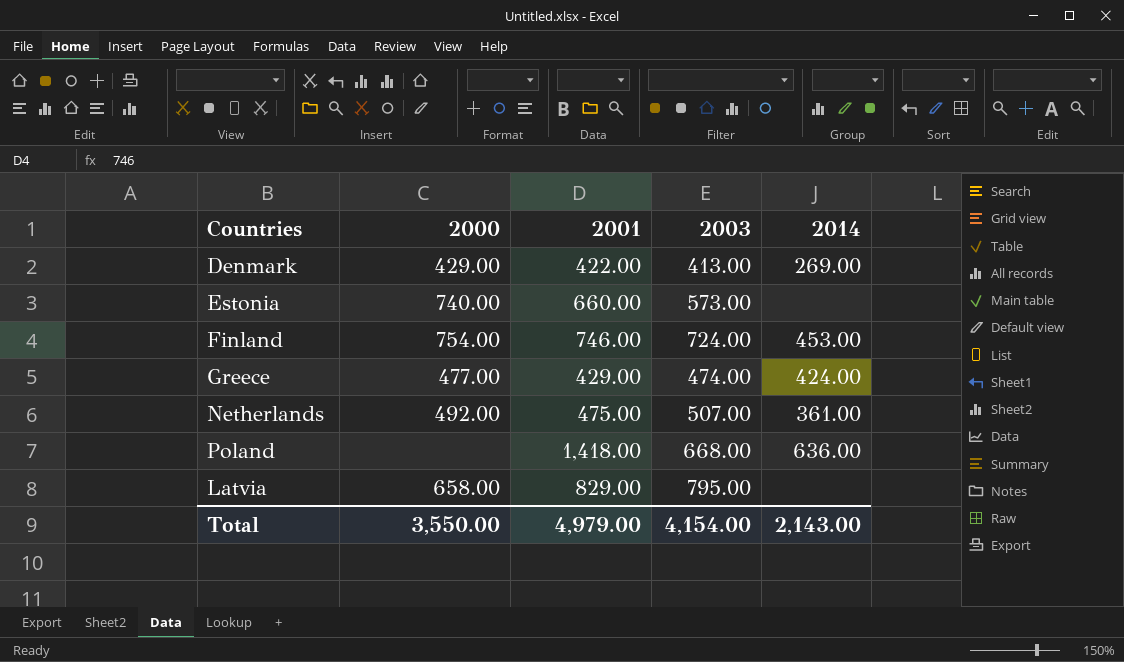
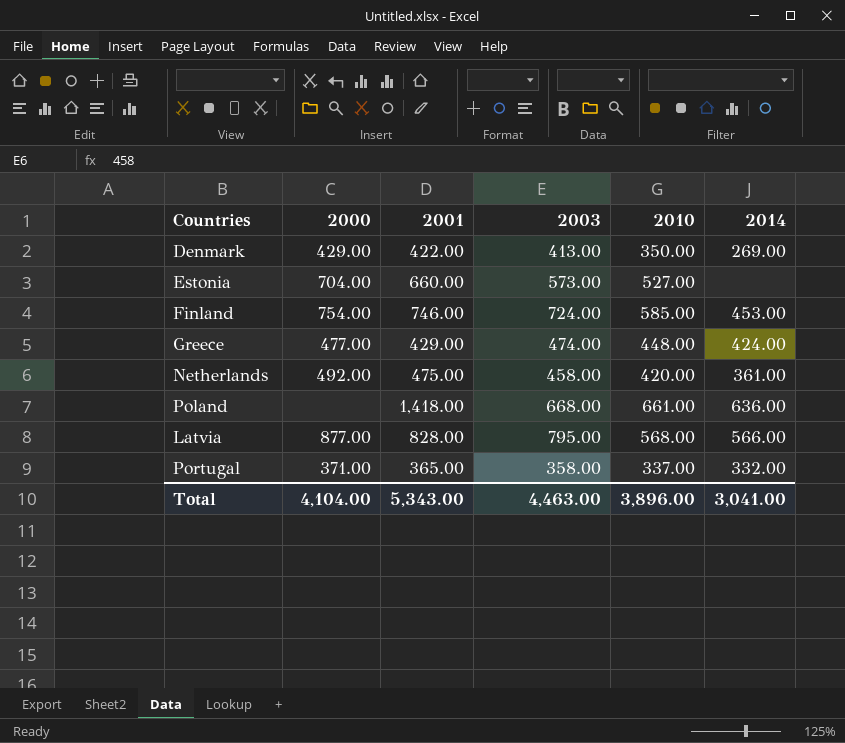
column 2010 | position: none -> 5
Estonia | 2000: 740.00 -> 704.00
Netherlands | 2003: 507.00 -> 458.00
Latvia | 2000: 658.00 -> 877.00
Latvia | 2001: 829.00 -> 828.00
Latvia | 2014: none -> 566.00
row Portugal: none -> 371.00 | 365.00 | 358.00 | 337.00 | 332.00
Total | 2000: 3,550.00 -> 4,104.00
Total | 2001: 4,979.00 -> 5,343.00
Total | 2003: 4,154.00 -> 4,463.00
Total | 2014: 2,143.00 -> 3,041.00

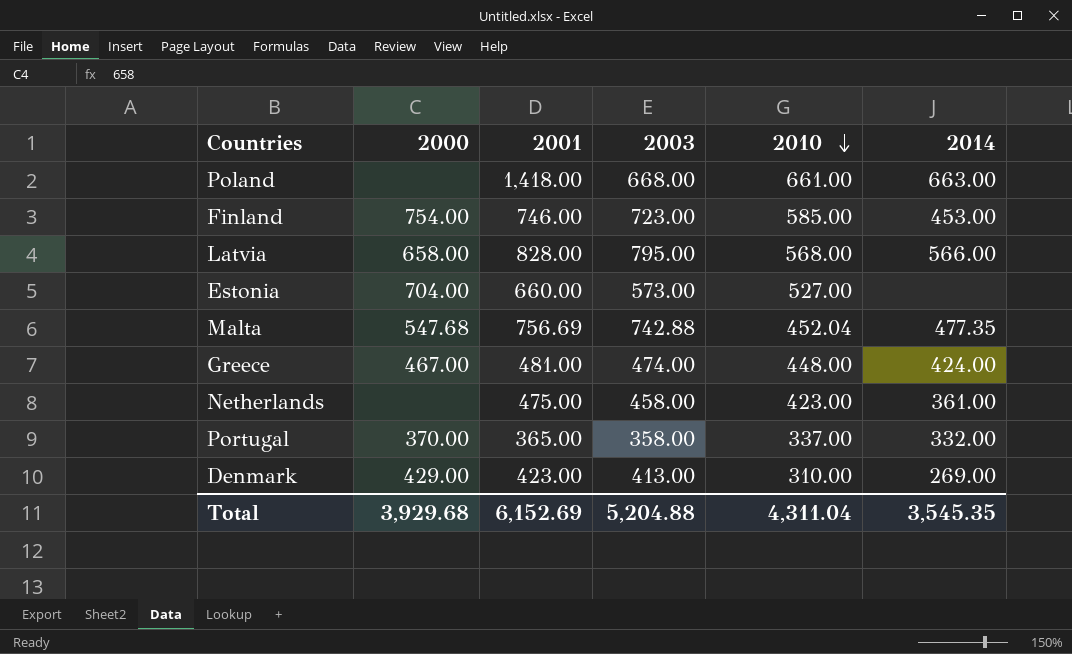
row order: none -> 2010 descending
Poland | 2014: 636.00 -> 663.00
Finland | 2003: 724.00 -> 723.00
Latvia | 2000: 877.00 -> 658.00
row Malta: none -> 547.68 | 756.69 | 742.88 | 452.04 | 477.35
Greece | 2000: 477.00 -> 467.00
Greece | 2001: 429.00 -> 481.00
Netherlands | 2000: 492.00 -> none
Netherlands | 2010: 420.00 -> 423.00
Portugal | 2000: 371.00 -> 370.00
Denmark | 2001: 422.00 -> 423.00
Denmark | 2010: 350.00 -> 310.00
Total | 2000: 4,104.00 -> 3,929.68
Total | 2001: 5,343.00 -> 6,152.69
Total | 2003: 4,463.00 -> 5,204.88
Total | 2010: 3,896.00 -> 4,311.04
Total | 2014: 3,041.00 -> 3,545.35

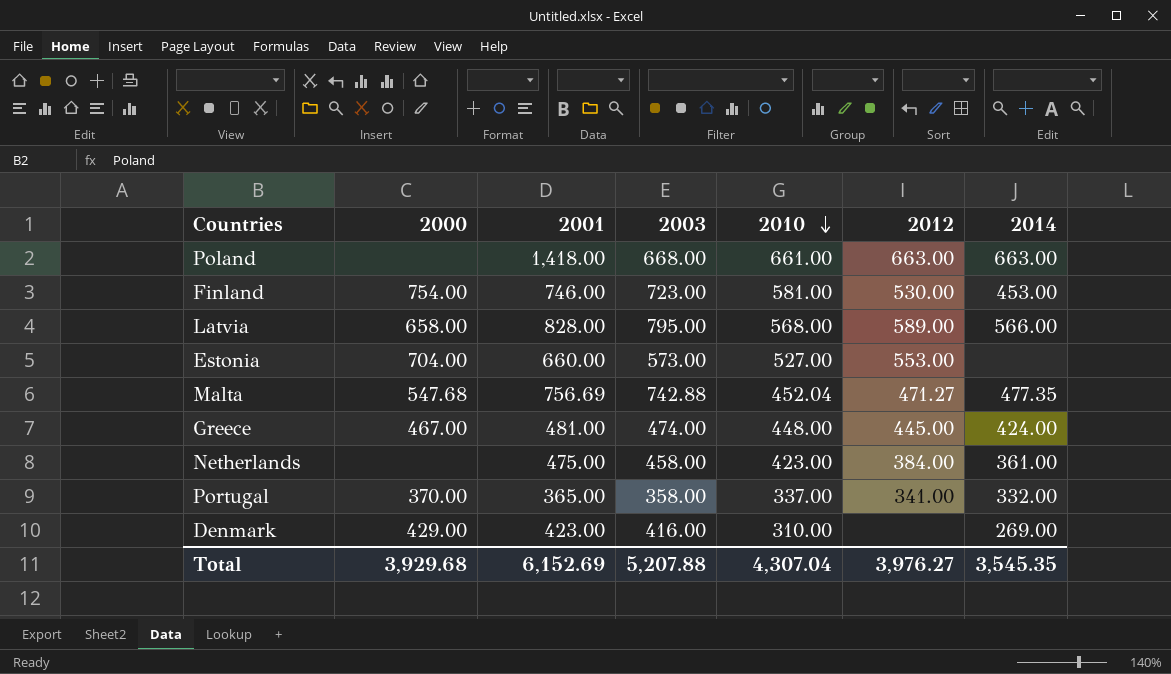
column 2012 | position: none -> 6
Finland | 2010: 585.00 -> 581.00
Denmark | 2003: 413.00 -> 416.00
Total | 2003: 5,204.88 -> 5,207.88
Total | 2010: 4,311.04 -> 4,307.04

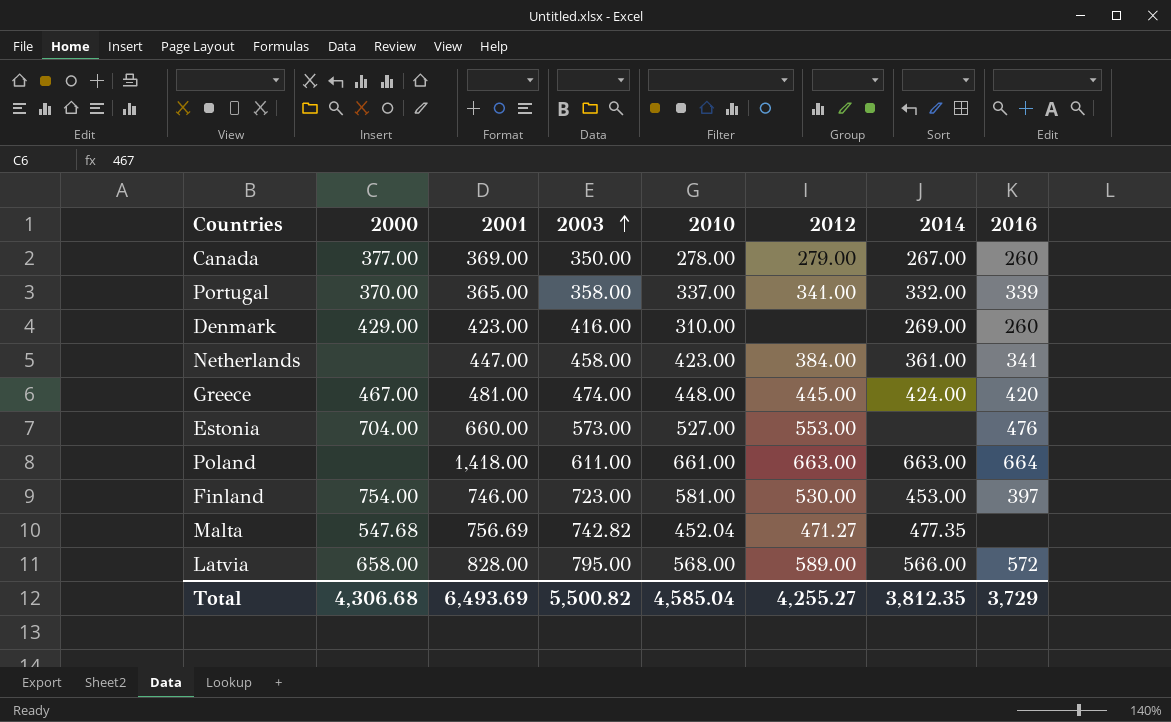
row order: 2010 descending -> 2003 ascending
column 2016 | position: none -> 8
row Canada: none -> 377.00 | 369.00 | 350.00 | 278.00 | 279.00 | 267.00 | 260
Netherlands | 2001: 475.00 -> 447.00
Poland | 2003: 668.00 -> 611.00
Malta | 2003: 742.88 -> 742.82
Total | 2000: 3,929.68 -> 4,306.68
Total | 2001: 6,152.69 -> 6,493.69
Total | 2003: 5,207.88 -> 5,500.82
Total | 2010: 4,307.04 -> 4,585.04
Total | 2012: 3,976.27 -> 4,255.27
Total | 2014: 3,545.35 -> 3,812.35

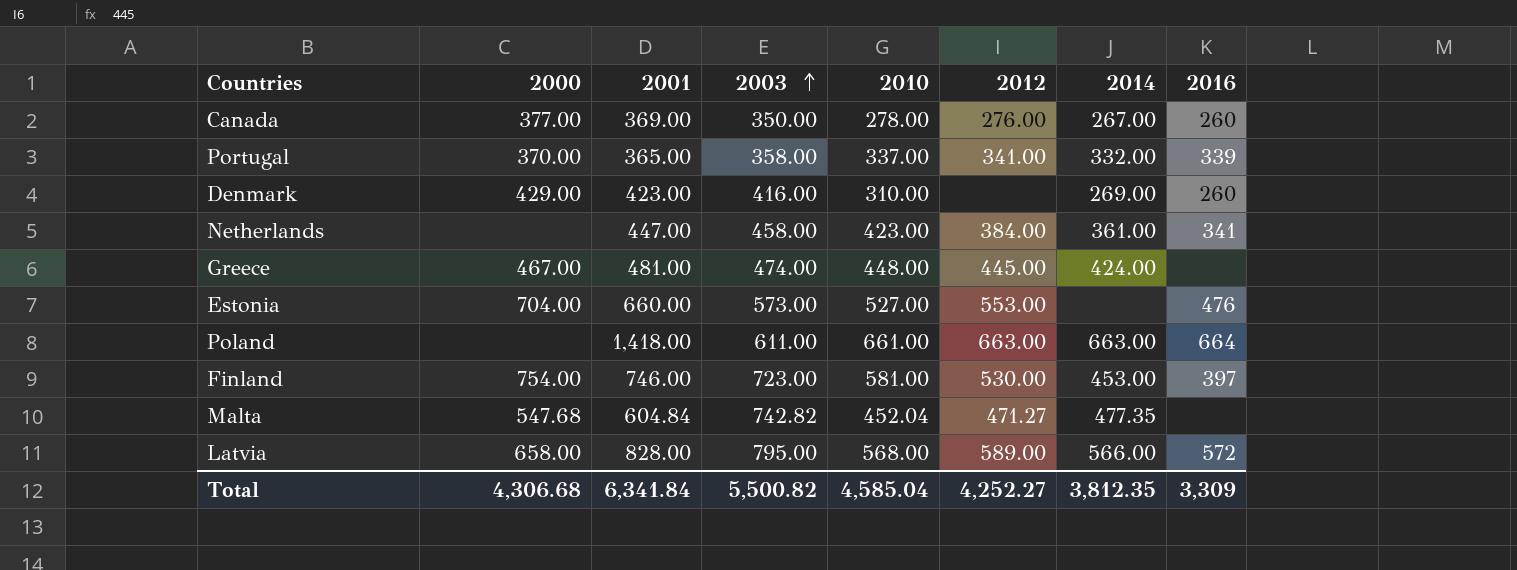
Canada | 2012: 279.00 -> 276.00
Greece | 2016: 420 -> none
Malta | 2001: 756.69 -> 604.84
Total | 2001: 6,493.69 -> 6,341.84
Total | 2012: 4,255.27 -> 4,252.27
Total | 2016: 3,729 -> 3,309

